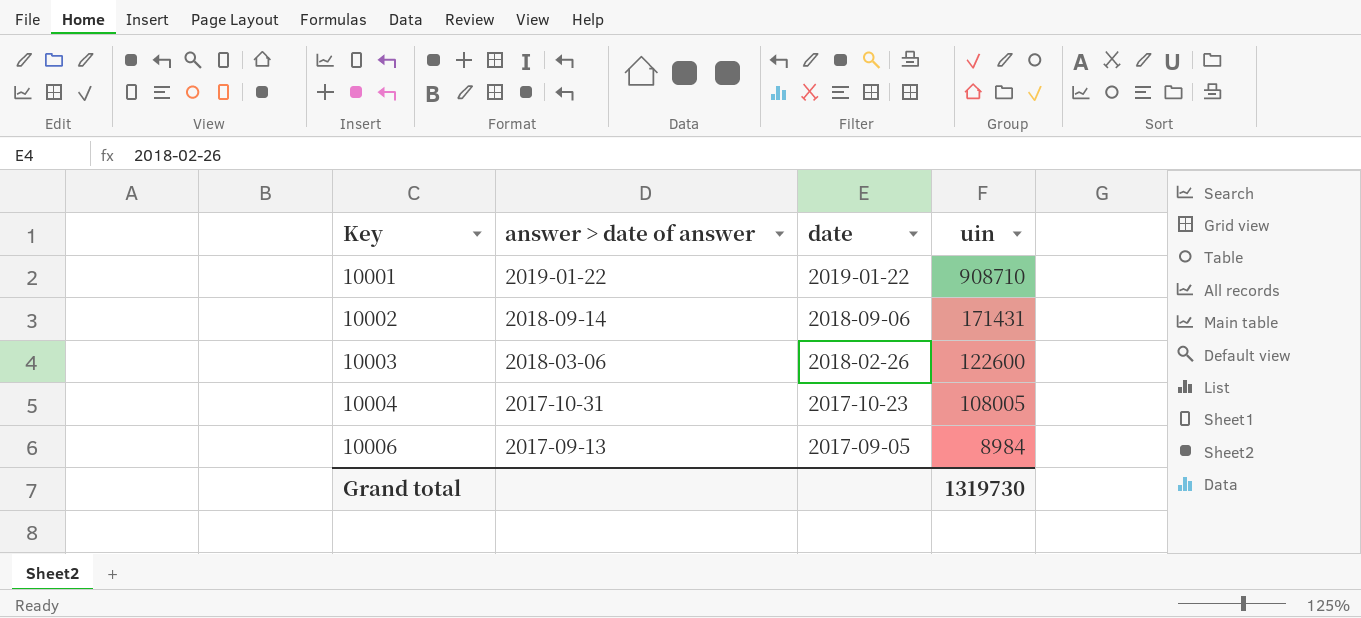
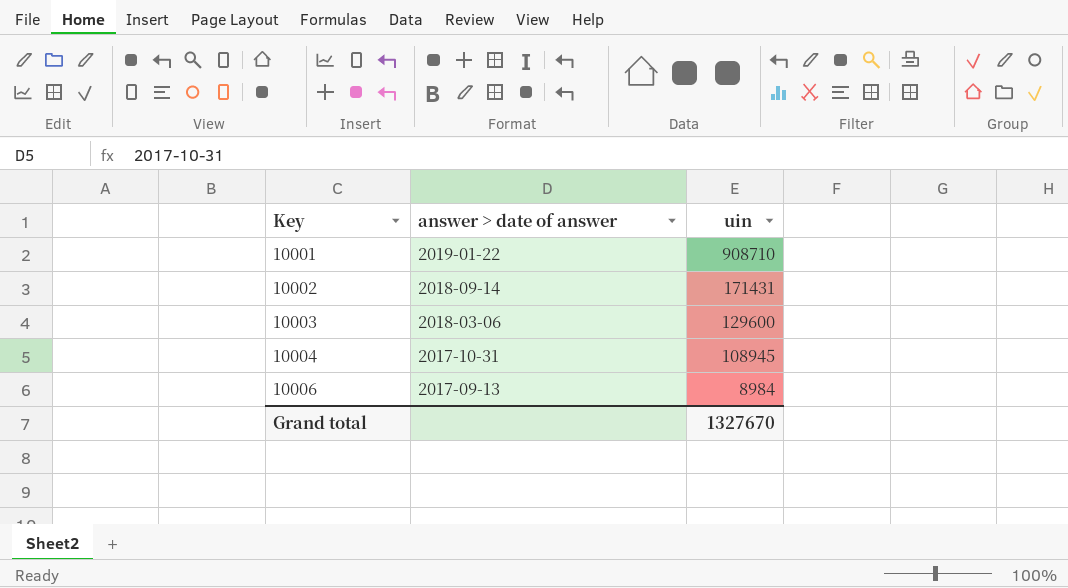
column date | position: 3 -> none
10003 | uin: 122600 -> 129600
10004 | uin: 108005 -> 108945
Grand total | uin: 1319730 -> 1327670

